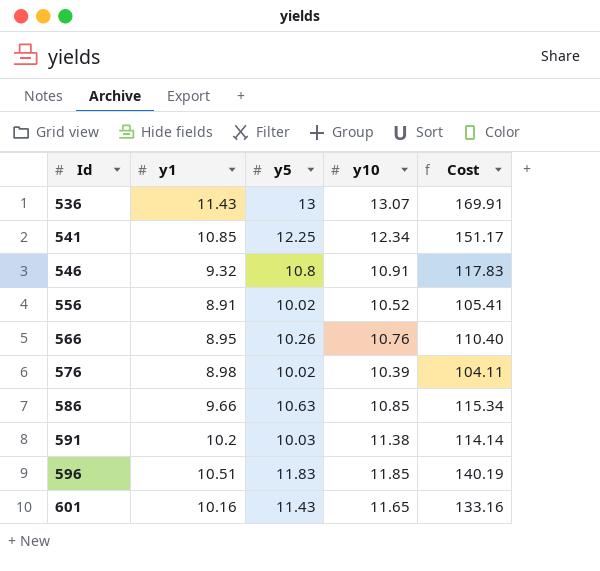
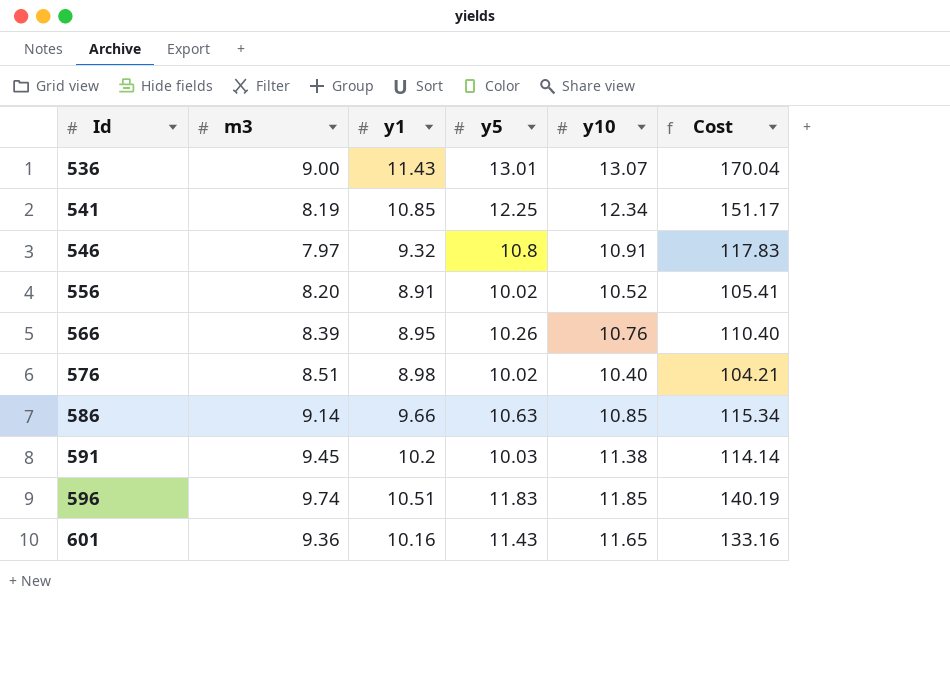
column m3 | position: none -> 2
536 | y5: 13 -> 13.01
536 | Cost: 169.91 -> 170.04
576 | y10: 10.39 -> 10.40
576 | Cost: 104.11 -> 104.21

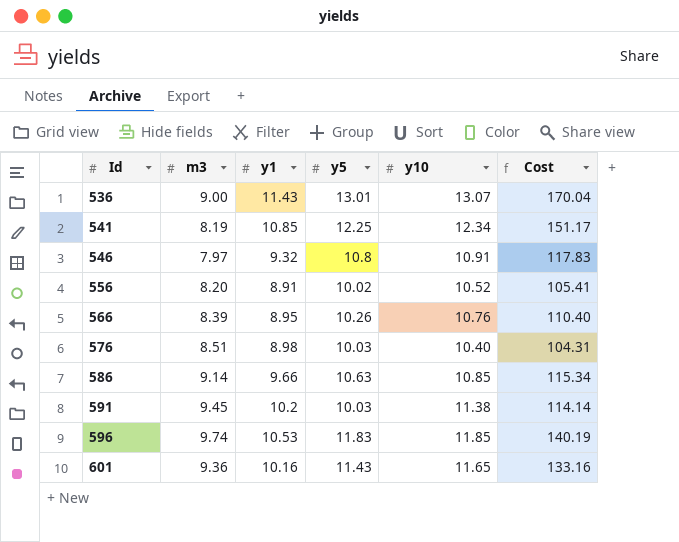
576 | y5: 10.02 -> 10.03
576 | Cost: 104.21 -> 104.31
596 | y1: 10.51 -> 10.53

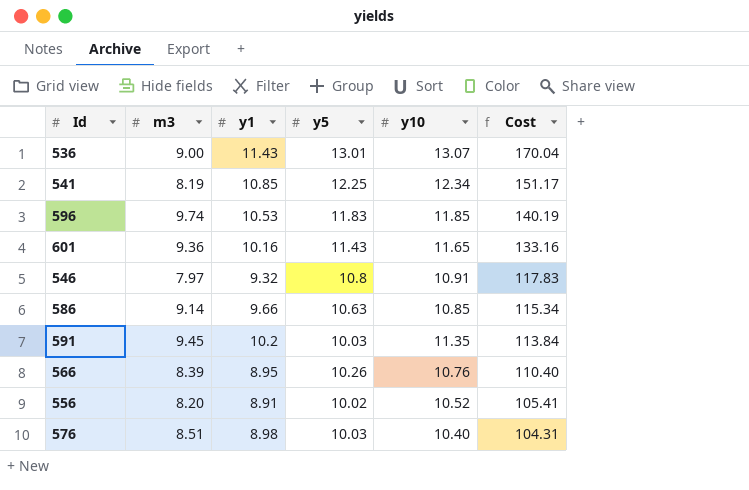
row order: Id ascending -> Cost descending
591 | y10: 11.38 -> 11.35
591 | Cost: 114.14 -> 113.84

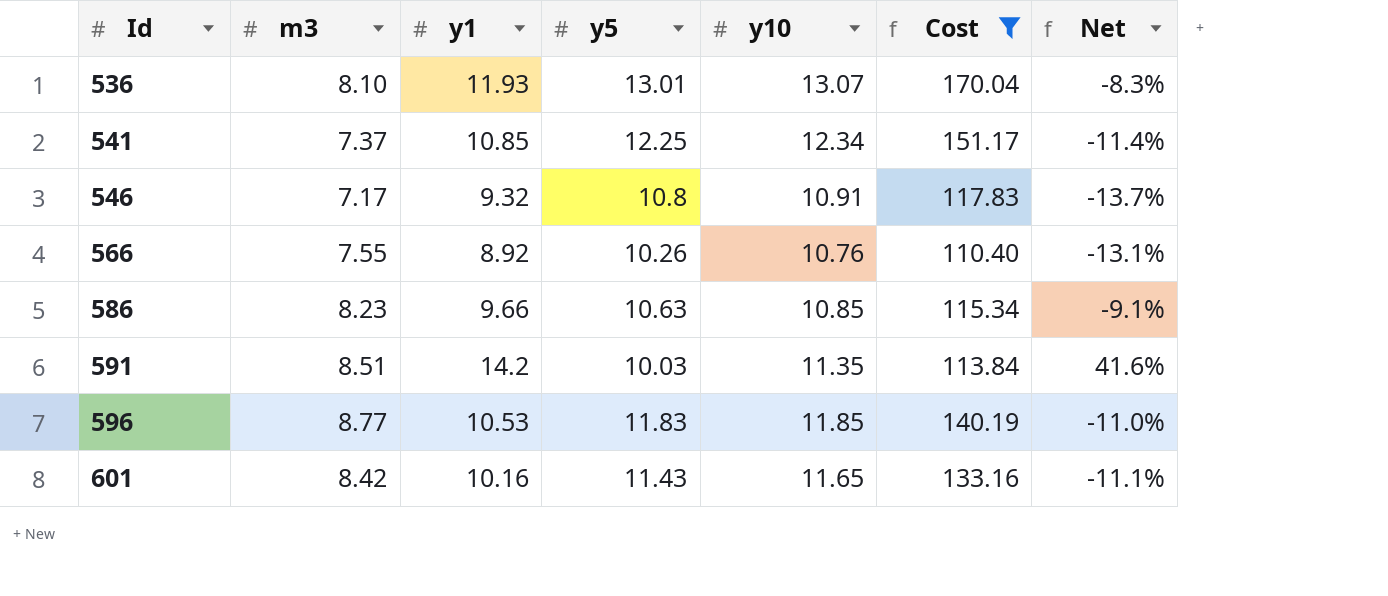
filter: none -> Cost >= 110.40
row order: Cost descending -> Id ascending
column Net | formula: none -> ([y1] - [y5]) / [y5]
536 | m3: 9.00 -> 8.10
536 | y1: 11.43 -> 11.93
541 | m3: 8.19 -> 7.37
546 | m3: 7.97 -> 7.17
566 | m3: 8.39 -> 7.55
566 | y1: 8.95 -> 8.92
586 | m3: 9.14 -> 8.23
591 | m3: 9.45 -> 8.51
591 | y1: 10.2 -> 14.2
596 | m3: 9.74 -> 8.77
601 | m3: 9.36 -> 8.42

